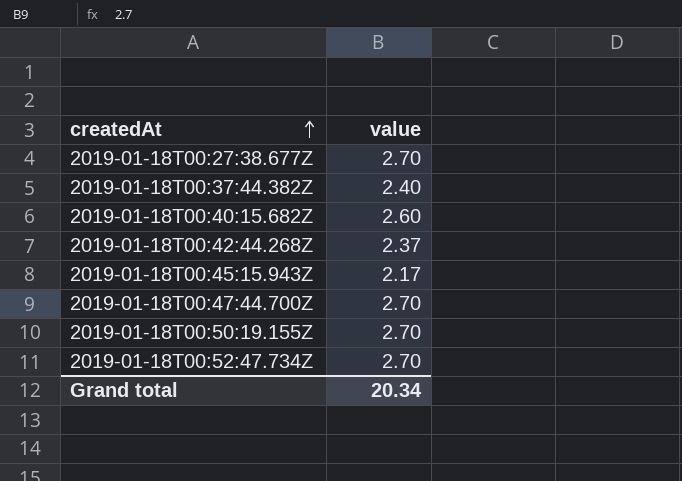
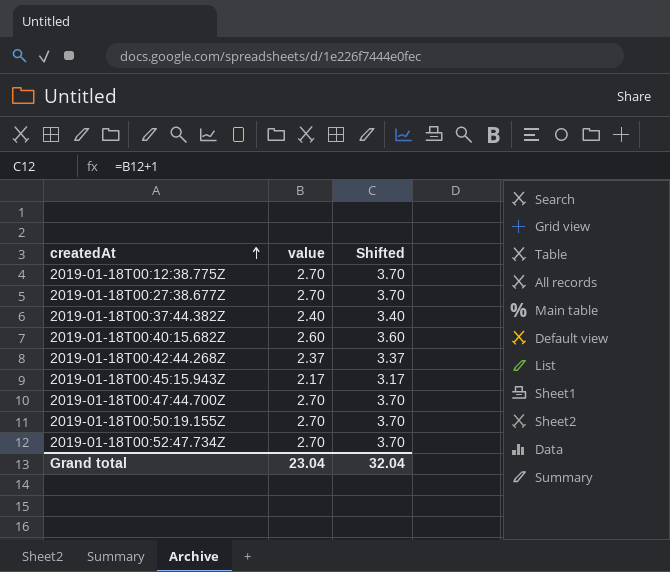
column Shifted | formula: none -> [value] + 1
row 2019-01-18T00:12:38.775Z: none -> 2.70 | 3.70
Grand total | value: 20.34 -> 23.04

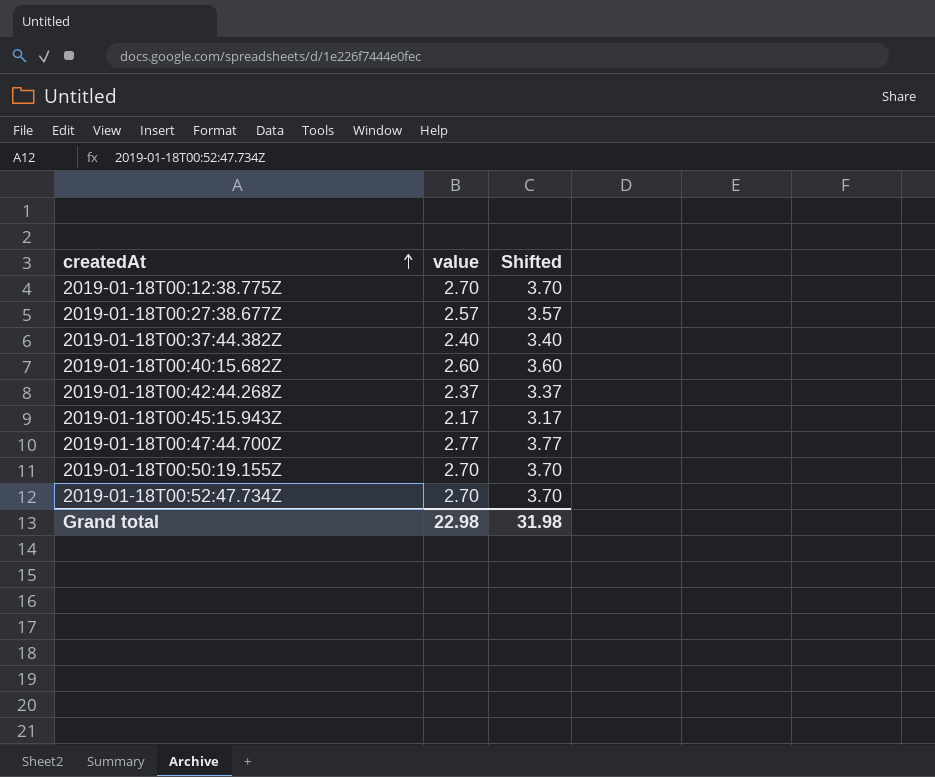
2019-01-18T00:27:38.677Z | value: 2.70 -> 2.57
2019-01-18T00:27:38.677Z | Shifted: 3.70 -> 3.57
2019-01-18T00:47:44.700Z | value: 2.70 -> 2.77
2019-01-18T00:47:44.700Z | Shifted: 3.70 -> 3.77
Grand total | value: 23.04 -> 22.98
Grand total | Shifted: 32.04 -> 31.98

